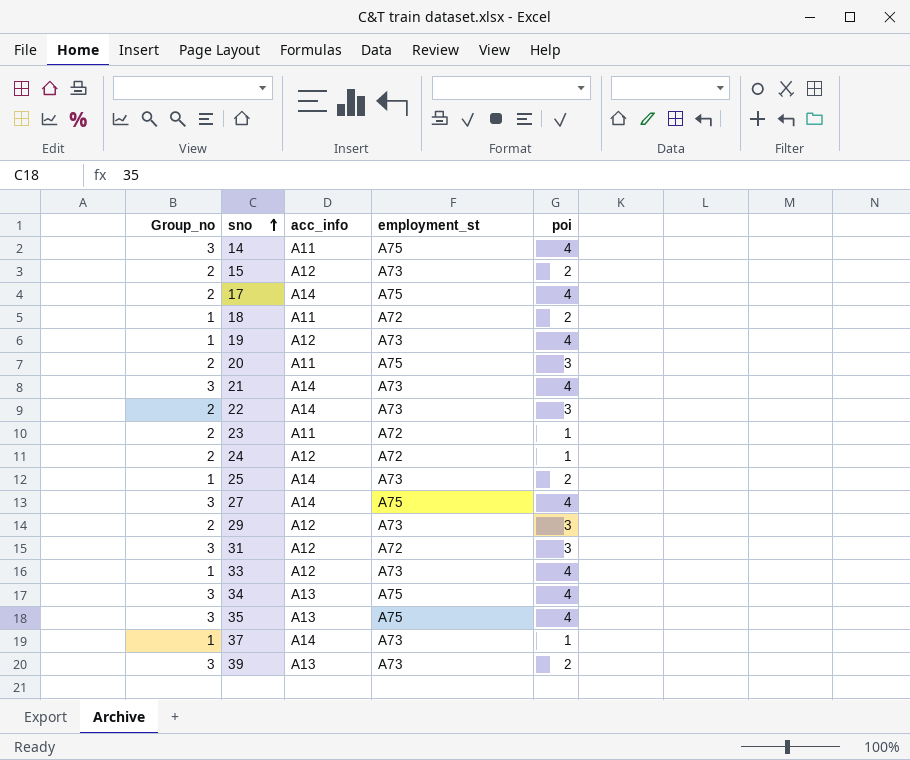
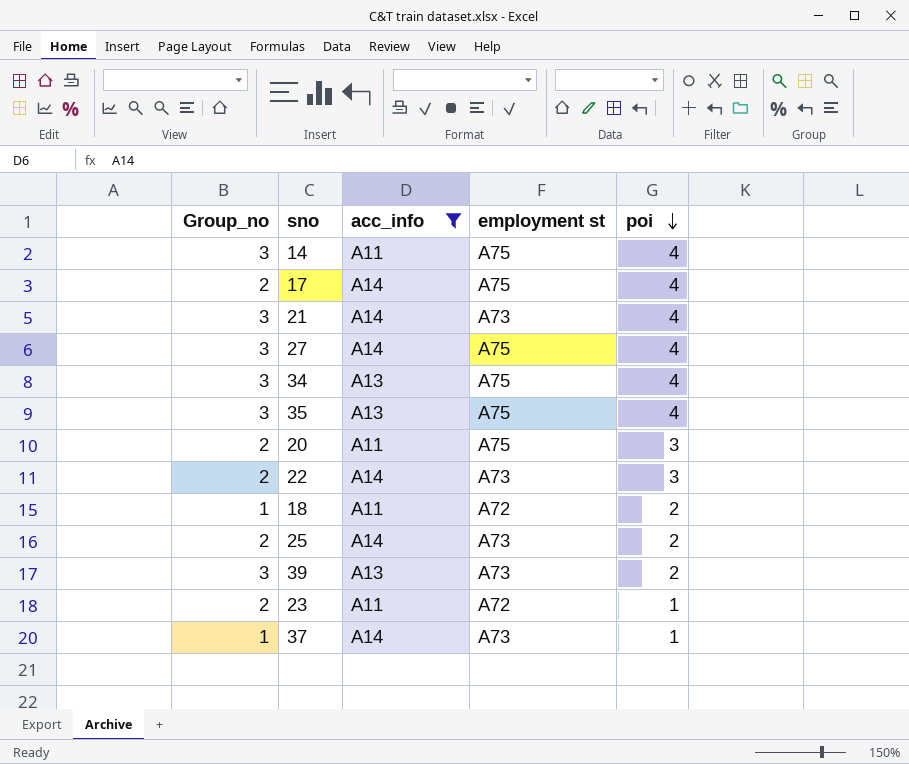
filter: none -> acc_info != A12
row order: sno ascending -> poi descending
column name: employment_st -> employment st
25 | Group_no: 1 -> 2

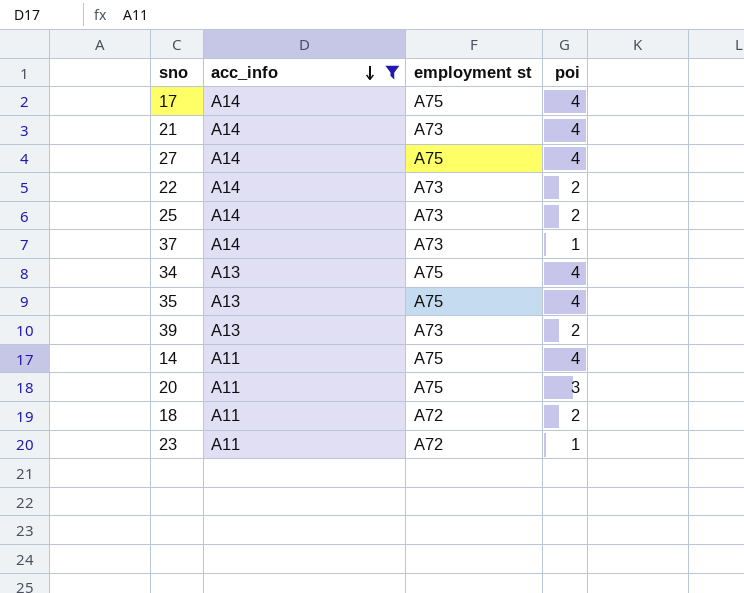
row order: poi descending -> acc_info descending
column Group_no | position: 1 -> none
22 | poi: 3 -> 2

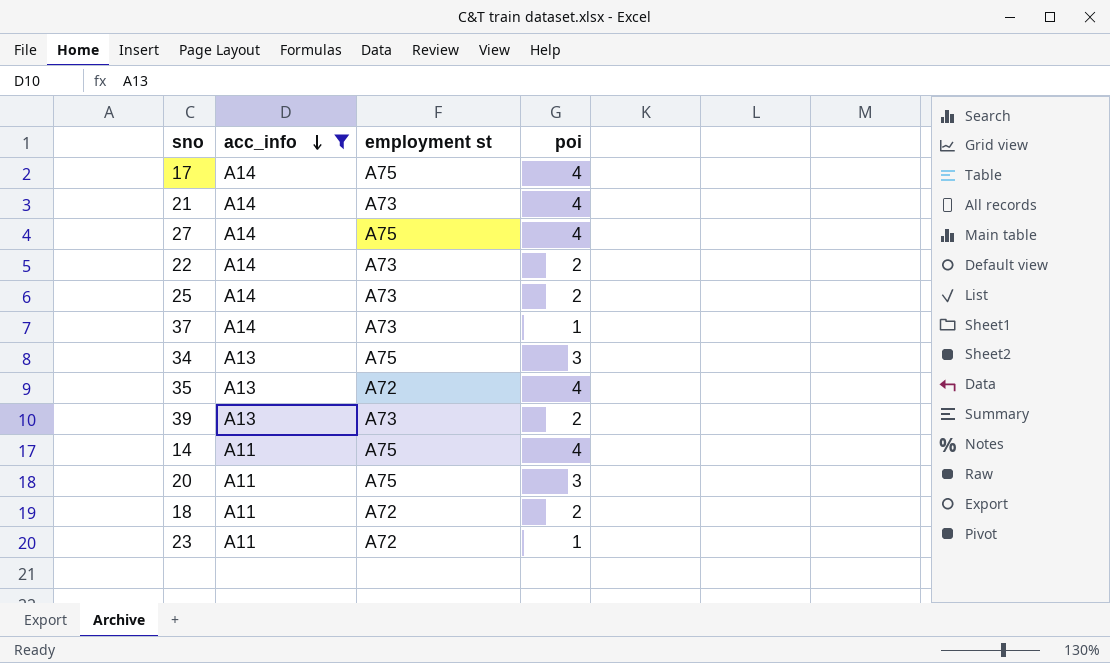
34 | poi: 4 -> 3
35 | employment st: A75 -> A72

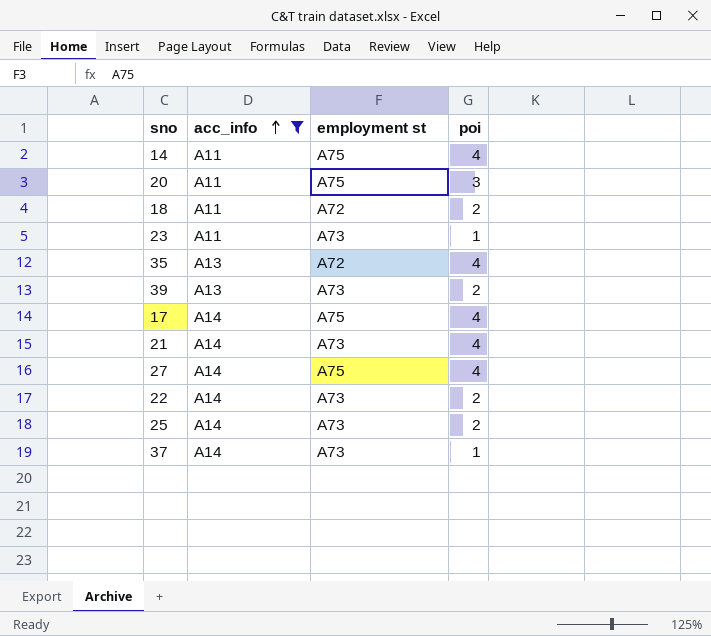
row order: acc_info descending -> acc_info ascending
row 34: A13 | A75 | 3 -> none
23 | employment st: A72 -> A73

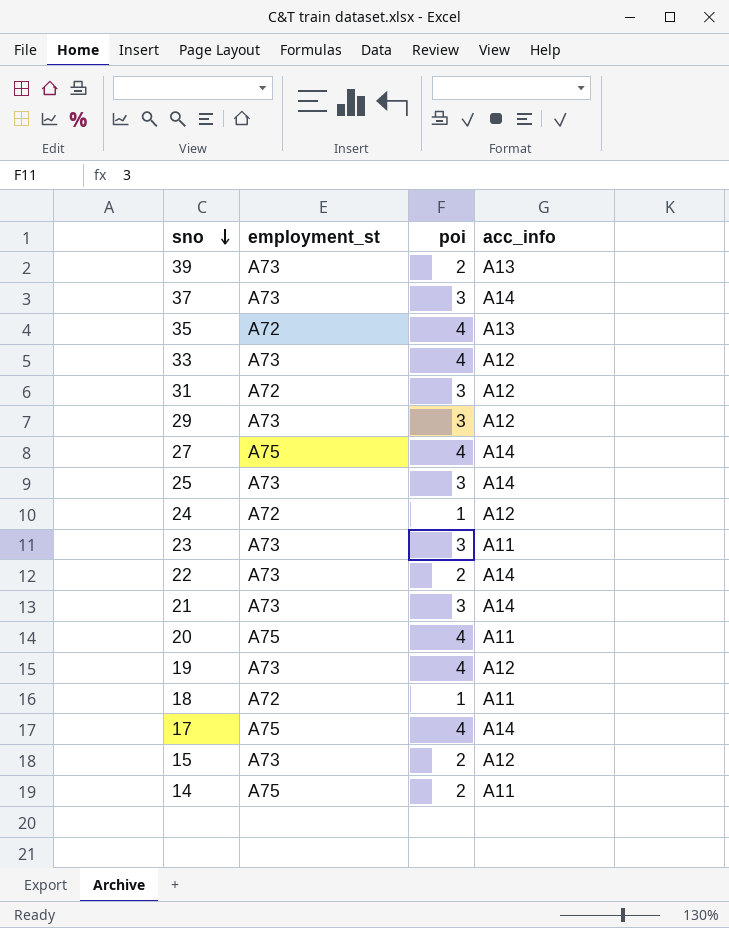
filter: acc_info != A12 -> none
row order: acc_info ascending -> sno descending
column name: employment st -> employment_st
column acc_info | position: 2 -> 4
37 | poi: 1 -> 3
25 | poi: 2 -> 3
23 | poi: 1 -> 3
21 | poi: 4 -> 3
20 | poi: 3 -> 4
18 | poi: 2 -> 1
14 | poi: 4 -> 2

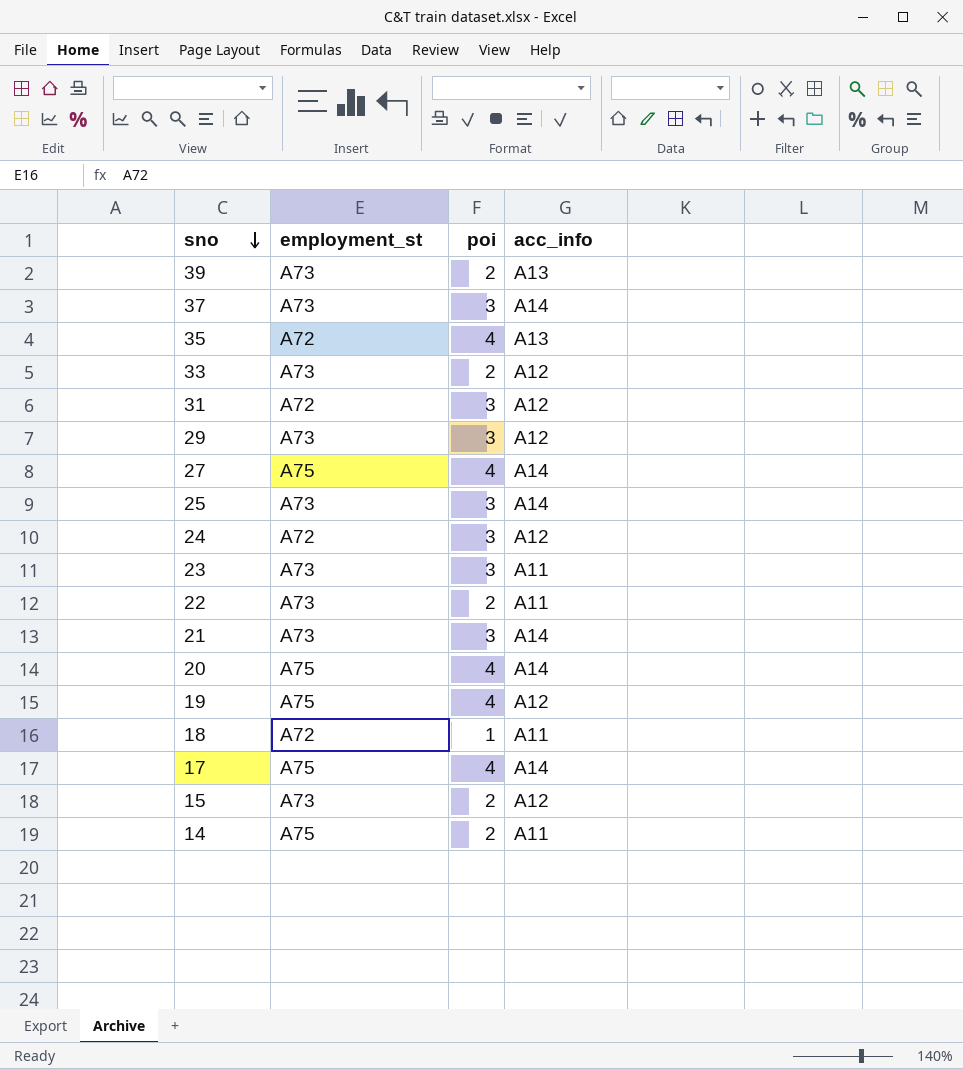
33 | poi: 4 -> 2
24 | poi: 1 -> 3
22 | acc_info: A14 -> A11
20 | acc_info: A11 -> A14
19 | employment_st: A73 -> A75

